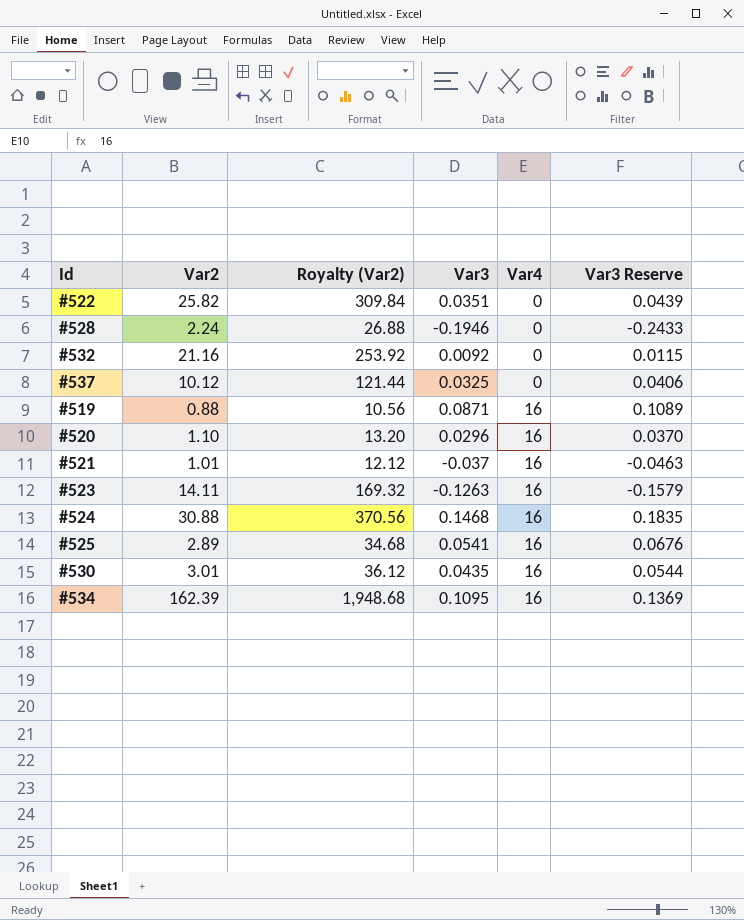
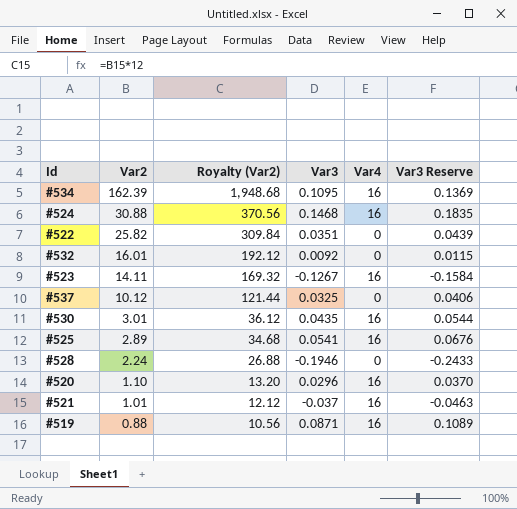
row order: Var4 ascending -> Var2 descending
#532 | Var2: 21.16 -> 16.01
#532 | Royalty (Var2): 253.92 -> 192.12
#523 | Var3: -0.1263 -> -0.1267
#523 | Var3 Reserve: -0.1579 -> -0.1584

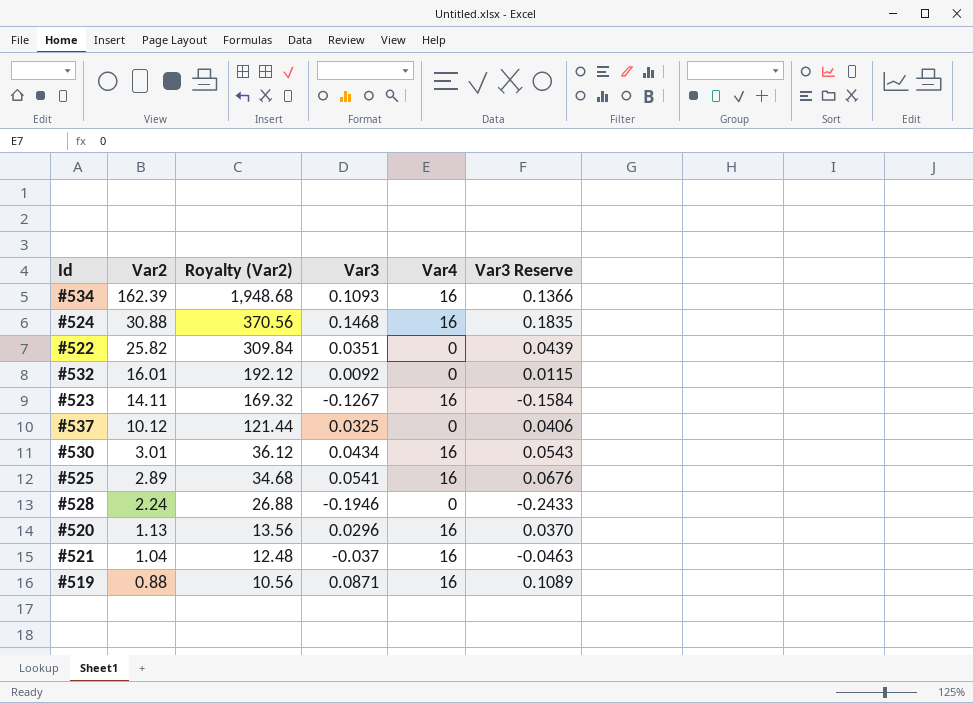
#534 | Var3: 0.1095 -> 0.1093
#534 | Var3 Reserve: 0.1369 -> 0.1366
#530 | Var3: 0.0435 -> 0.0434
#530 | Var3 Reserve: 0.0544 -> 0.0543
#520 | Var2: 1.10 -> 1.13
#520 | Royalty (Var2): 13.20 -> 13.56
#521 | Var2: 1.01 -> 1.04
#521 | Royalty (Var2): 12.12 -> 12.48

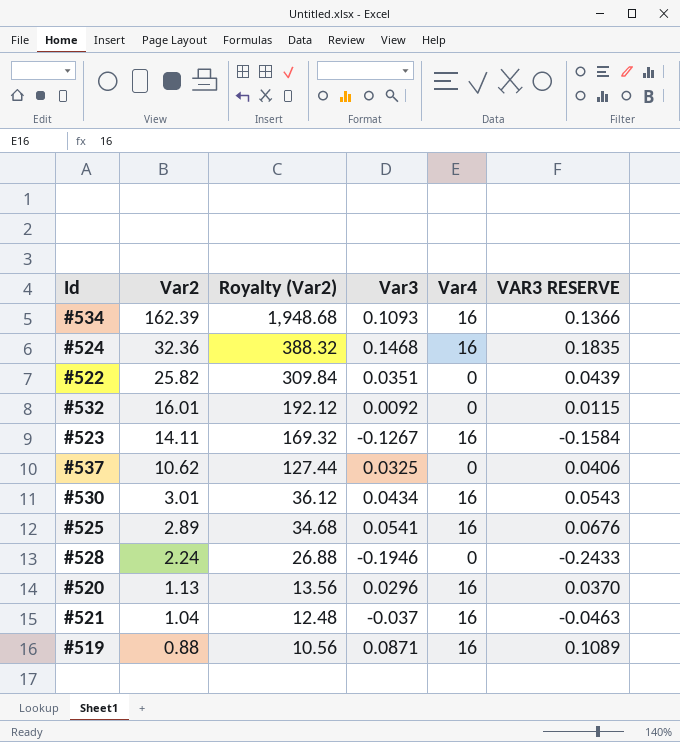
column name: Var3 Reserve -> VAR3 RESERVE
#524 | Var2: 30.88 -> 32.36
#524 | Royalty (Var2): 370.56 -> 388.32
#537 | Var2: 10.12 -> 10.62
#537 | Royalty (Var2): 121.44 -> 127.44

